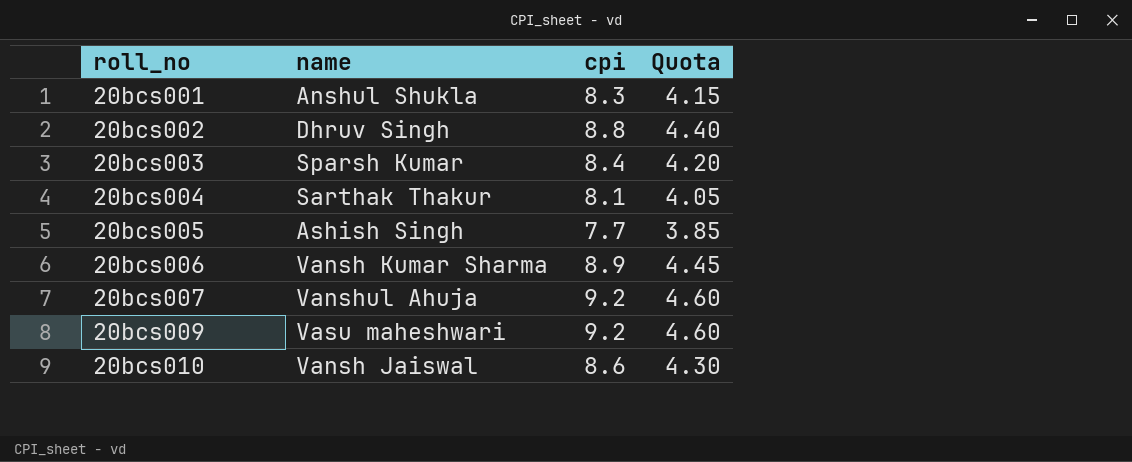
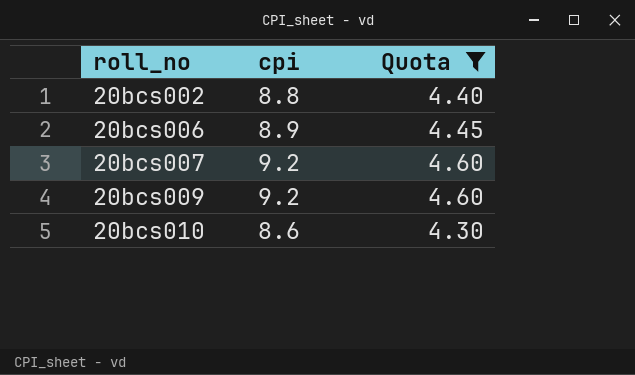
filter: none -> Quota >= 4.30
column name | position: 2 -> none

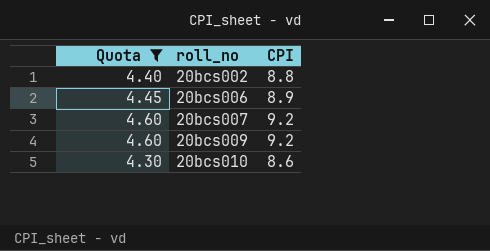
column Quota | position: 3 -> 1
column name: cpi -> CPI

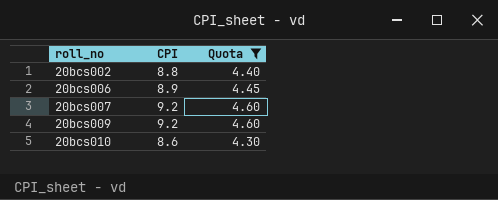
column Quota | position: 1 -> 3

